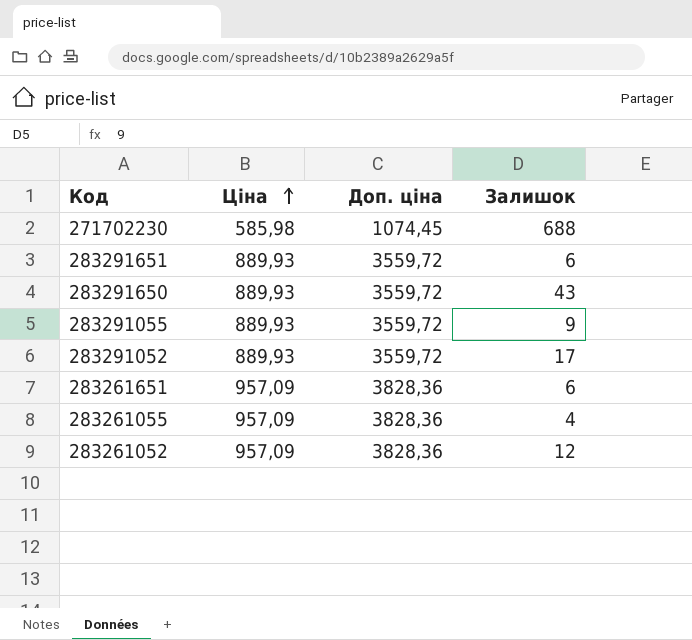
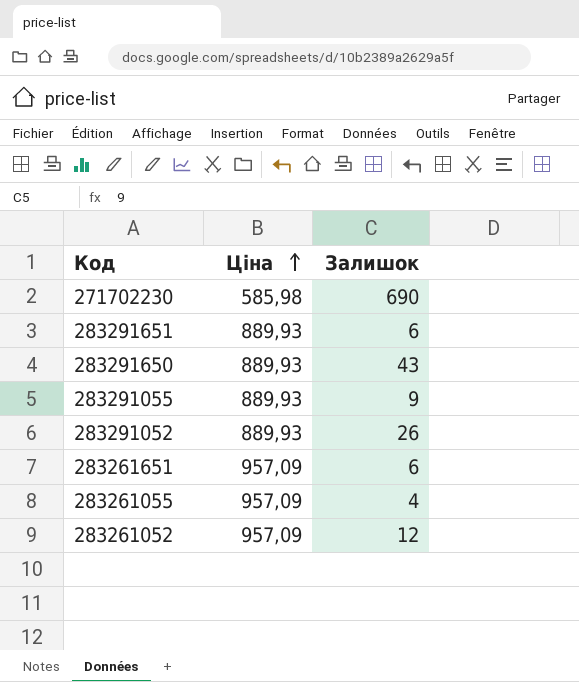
column Доп. ціна | position: 3 -> none
271702230 | Залишок: 688 -> 690
283291052 | Залишок: 17 -> 26

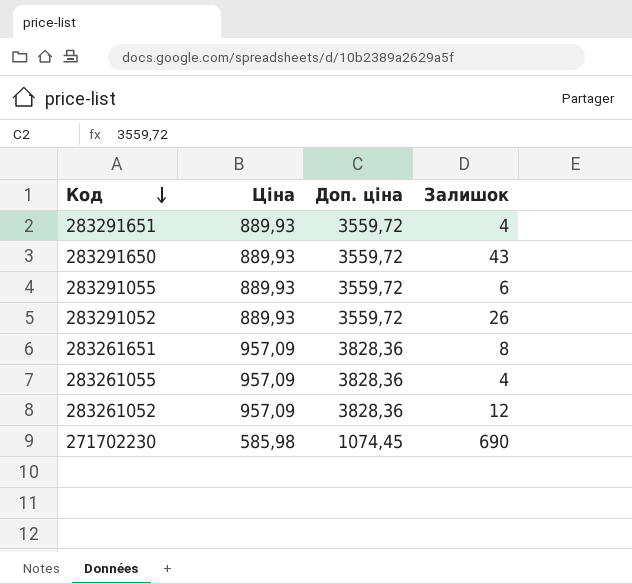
row order: Ціна ascending -> Код descending
column Доп. ціна | position: none -> 3
283291651 | Залишок: 6 -> 4
283291055 | Залишок: 9 -> 6
283261651 | Залишок: 6 -> 8

